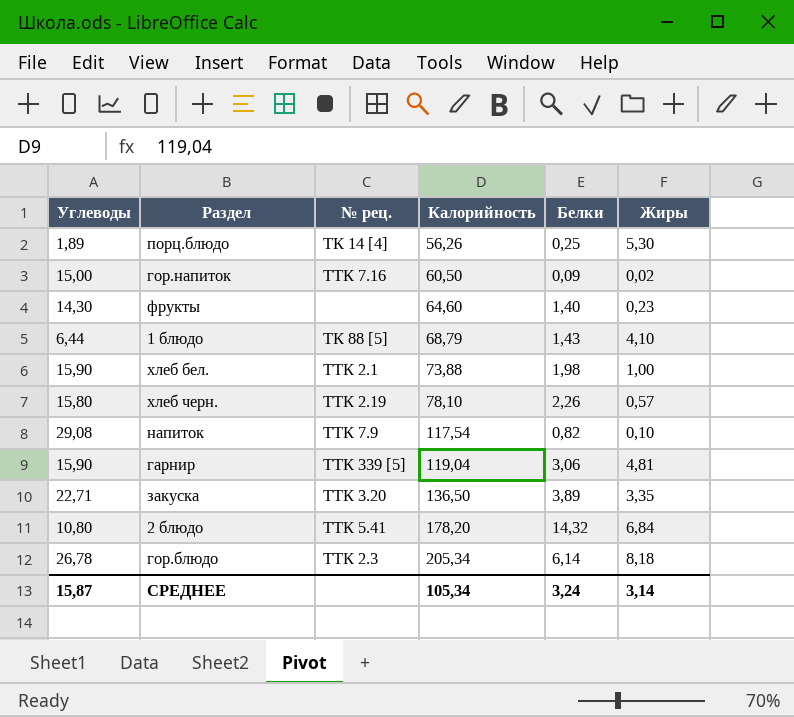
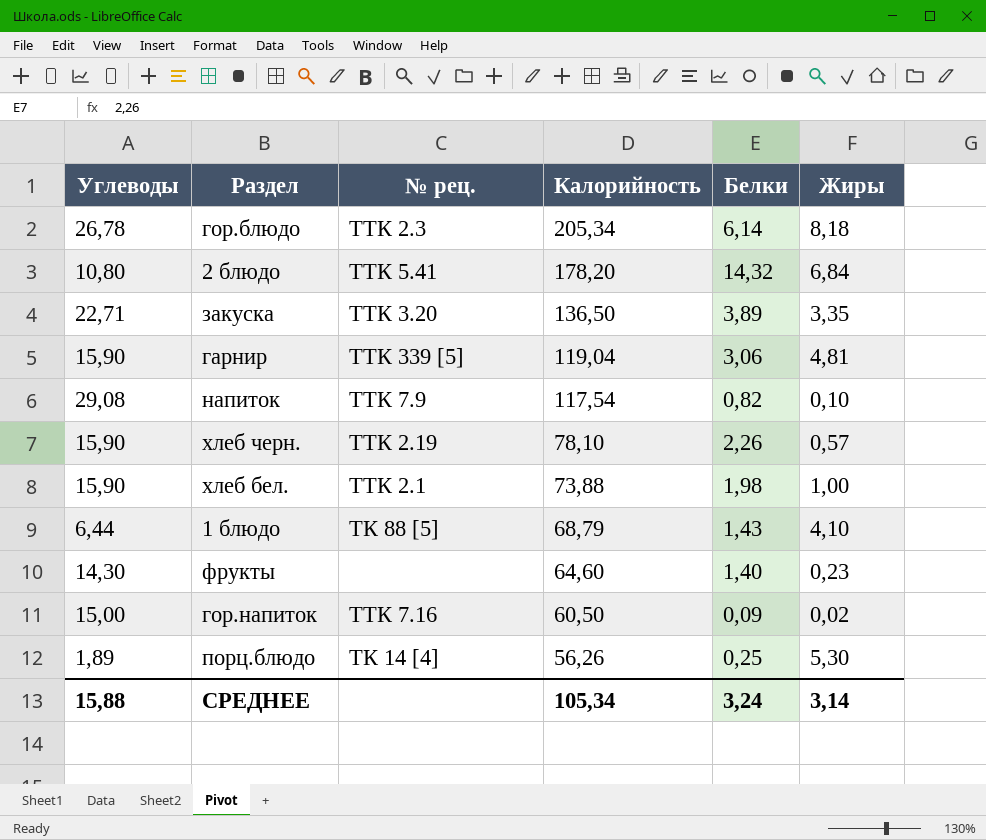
row order: Калорийность ascending -> Калорийность descending
хлеб черн. | Углеводы: 15,80 -> 15,90
СРЕДНЕЕ | Углеводы: 15,87 -> 15,88

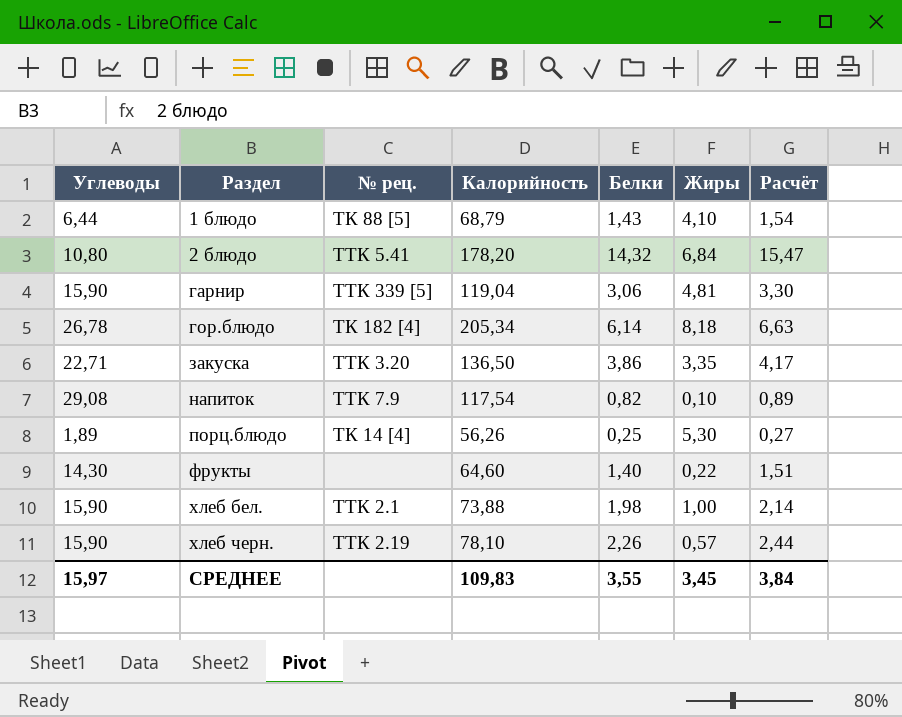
row order: Калорийность descending -> Раздел ascending
column Расчёт | formula: none -> [Белки] * 1,08
row гор.напиток: 15,00 | ТТК 7.16 | 60,50 | 0,09 | 0,02 -> none
гор.блюдо | № рец.: ТТК 2.3 -> ТК 182 [4]
закуска | Белки: 3,89 -> 3,86
фрукты | Жиры: 0,23 -> 0,22
СРЕДНЕЕ | Углеводы: 15,88 -> 15,97
СРЕДНЕЕ | Калорийность: 105,34 -> 109,83
СРЕДНЕЕ | Белки: 3,24 -> 3,55
СРЕДНЕЕ | Жиры: 3,14 -> 3,45

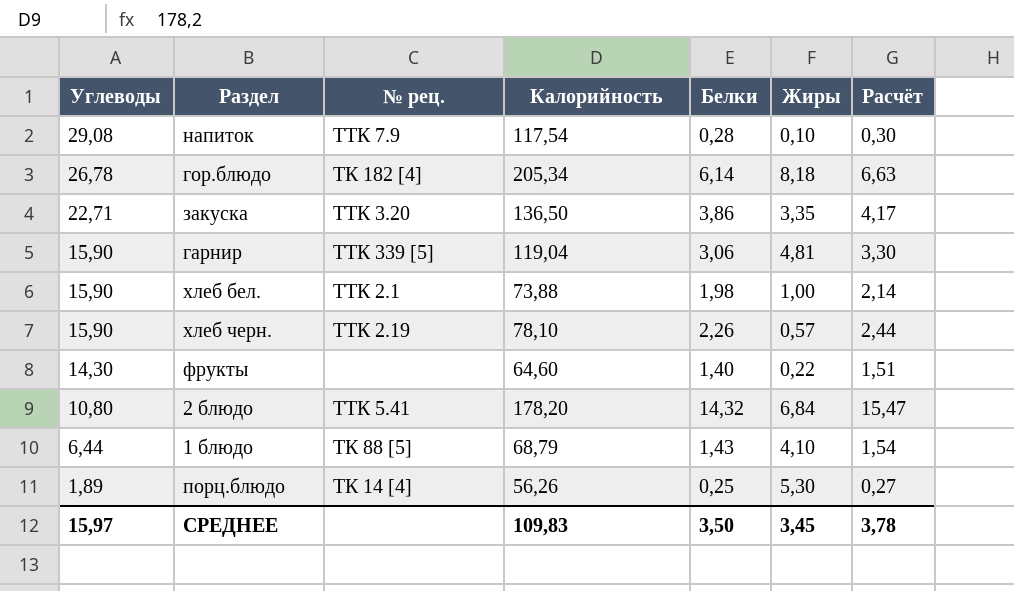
row order: Раздел ascending -> Углеводы descending
напиток | Белки: 0,82 -> 0,28
напиток | Расчёт: 0,89 -> 0,30
СРЕДНЕЕ | Белки: 3,55 -> 3,50
СРЕДНЕЕ | Расчёт: 3,84 -> 3,78

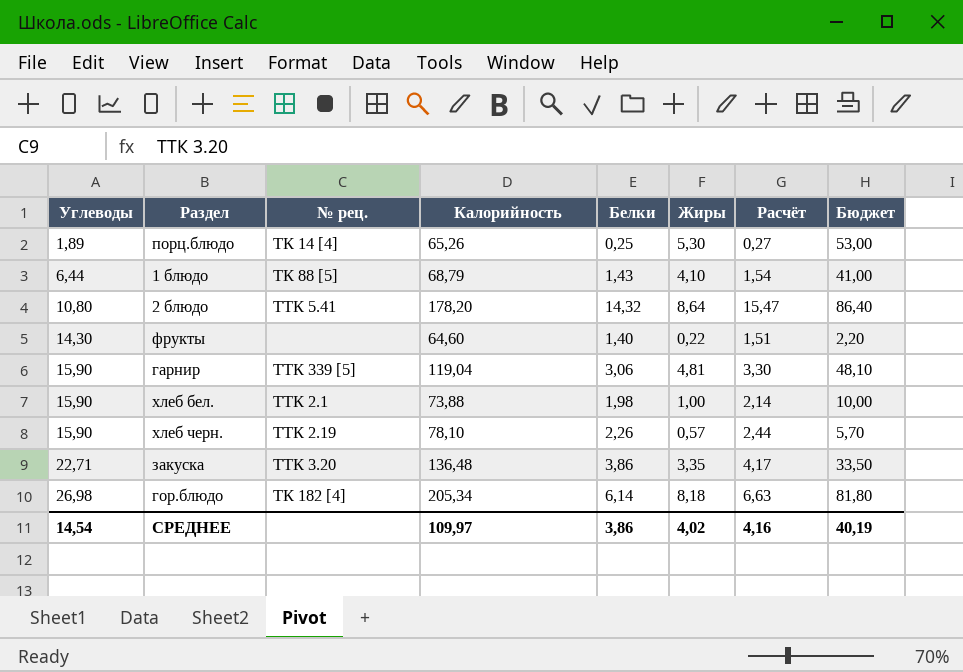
row order: Углеводы descending -> Углеводы ascending
column Бюджет | formula: none -> [Жиры] * 10
row напиток: 29,08 | ТТК 7.9 | 117,54 | 0,28 | 0,10 | 0,30 -> none
порц.блюдо | Калорийность: 56,26 -> 65,26
2 блюдо | Жиры: 6,84 -> 8,64
закуска | Калорийность: 136,50 -> 136,48
гор.блюдо | Углеводы: 26,78 -> 26,98
СРЕДНЕЕ | Углеводы: 15,97 -> 14,54
СРЕДНЕЕ | Калорийность: 109,83 -> 109,97
СРЕДНЕЕ | Белки: 3,50 -> 3,86
СРЕДНЕЕ | Жиры: 3,45 -> 4,02
СРЕДНЕЕ | Расчёт: 3,78 -> 4,16

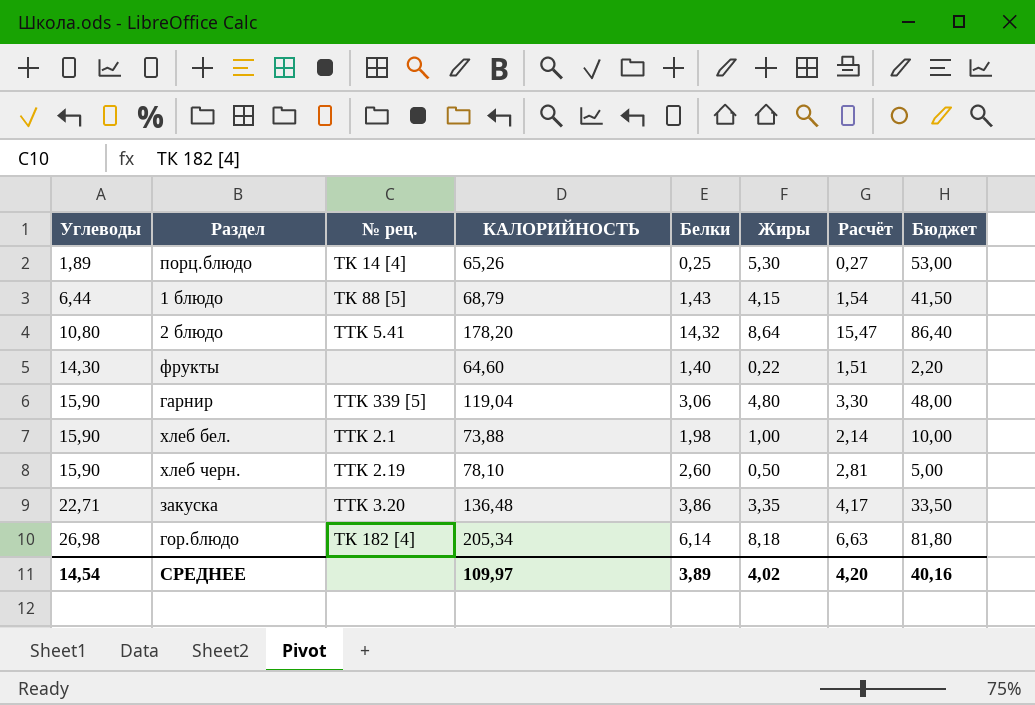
column name: Калорийность -> КАЛОРИЙНОСТЬ
1 блюдо | Жиры: 4,10 -> 4,15
1 блюдо | Бюджет: 41,00 -> 41,50
гарнир | Жиры: 4,81 -> 4,80
гарнир | Бюджет: 48,10 -> 48,00
хлеб черн. | Белки: 2,26 -> 2,60
хлеб черн. | Жиры: 0,57 -> 0,50
хлеб черн. | Расчёт: 2,44 -> 2,81
хлеб черн. | Бюджет: 5,70 -> 5,00
СРЕДНЕЕ | Белки: 3,86 -> 3,89
СРЕДНЕЕ | Расчёт: 4,16 -> 4,20
СРЕДНЕЕ | Бюджет: 40,19 -> 40,16

